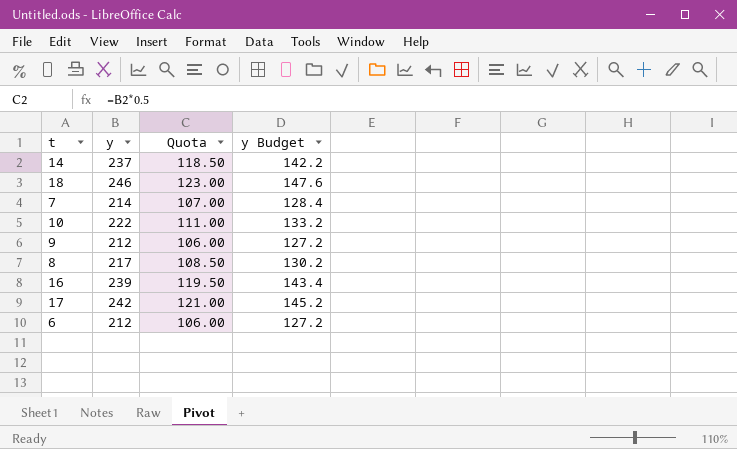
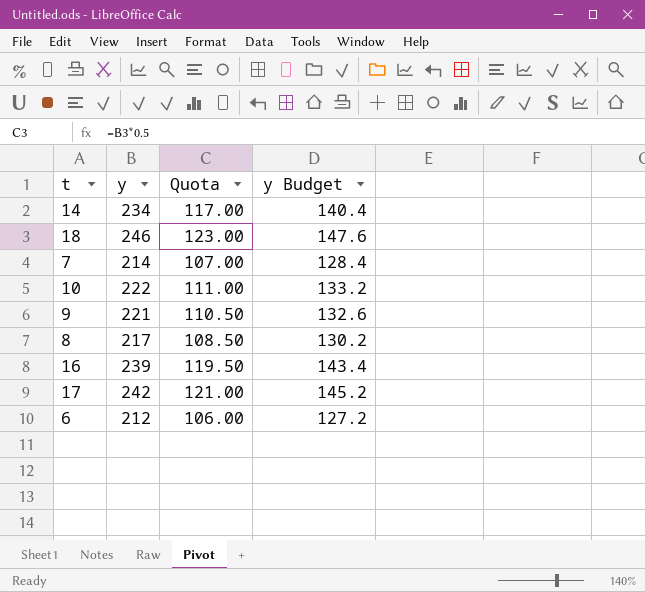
14 | y: 237 -> 234
14 | Quota: 118.50 -> 117.00
14 | y Budget: 142.2 -> 140.4
9 | y: 212 -> 221
9 | Quota: 106.00 -> 110.50
9 | y Budget: 127.2 -> 132.6

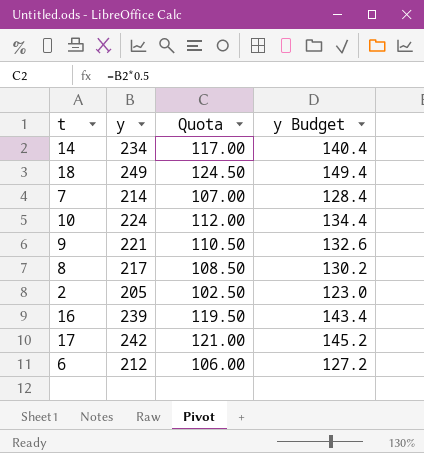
18 | y: 246 -> 249
18 | Quota: 123.00 -> 124.50
18 | y Budget: 147.6 -> 149.4
10 | y: 222 -> 224
10 | Quota: 111.00 -> 112.00
10 | y Budget: 133.2 -> 134.4
row 2: none -> 205 | 102.50 | 123.0

